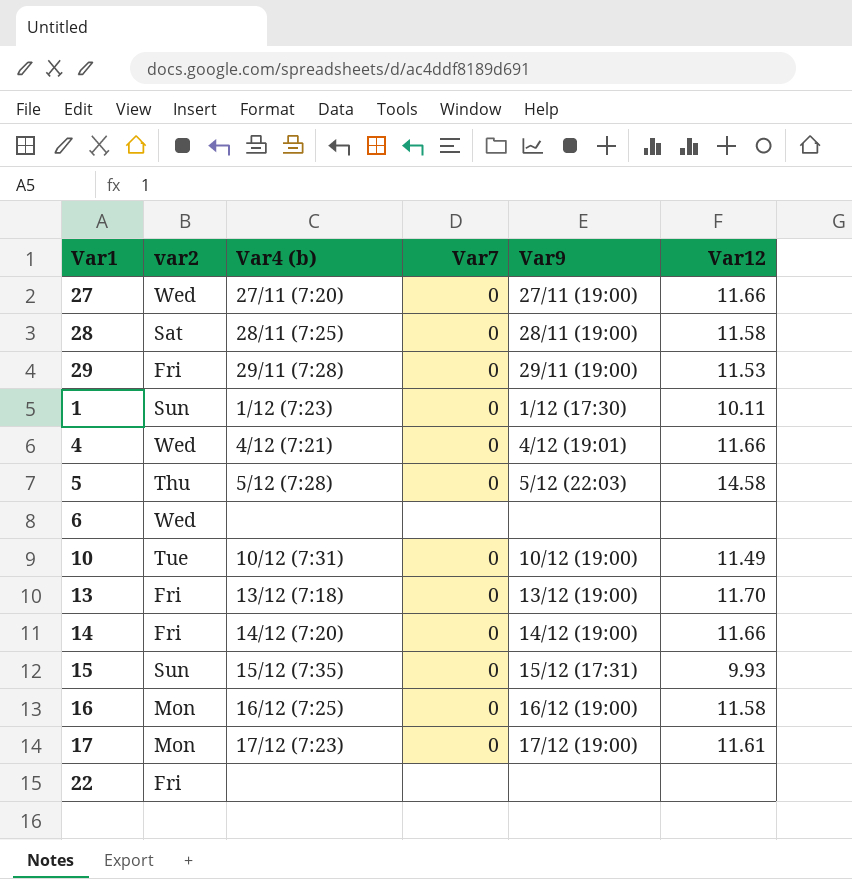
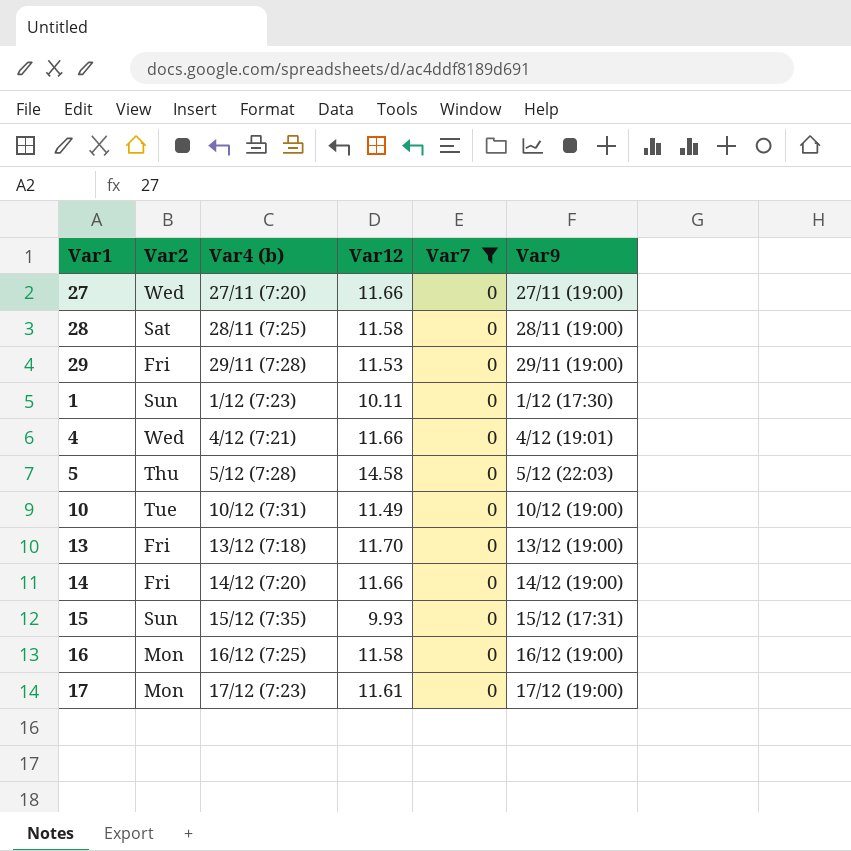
filter: none -> Var7 = 0
column name: var2 -> Var2
column Var12 | position: 6 -> 4

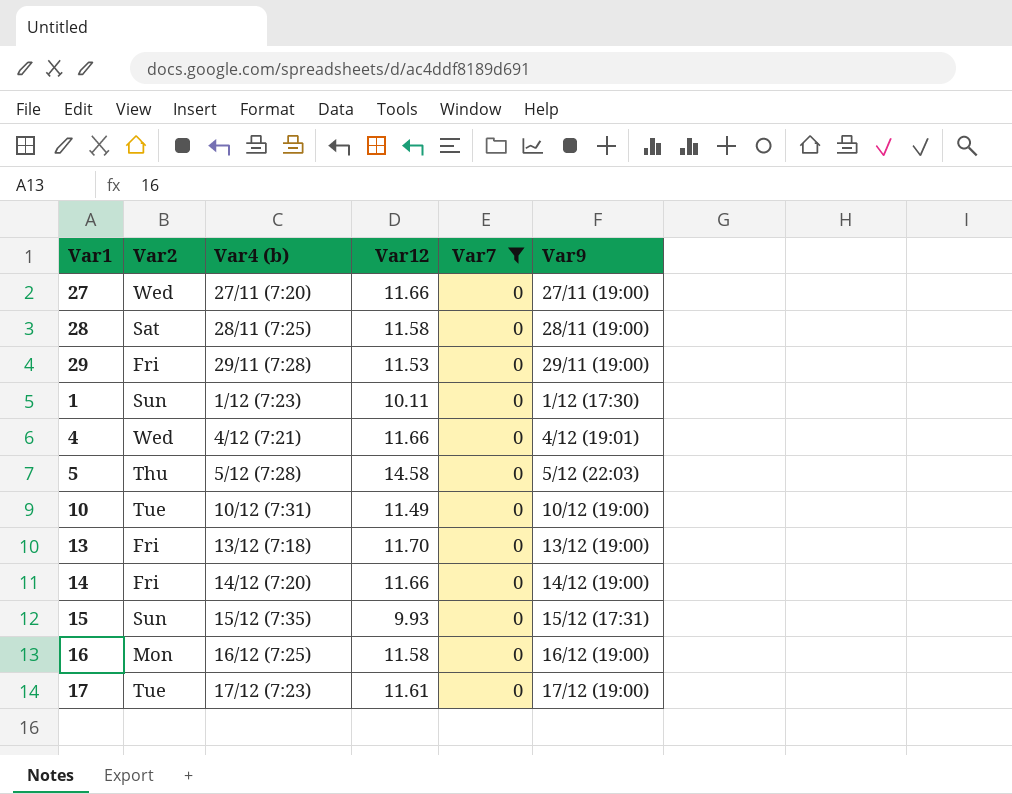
17 | Var2: Mon -> Tue

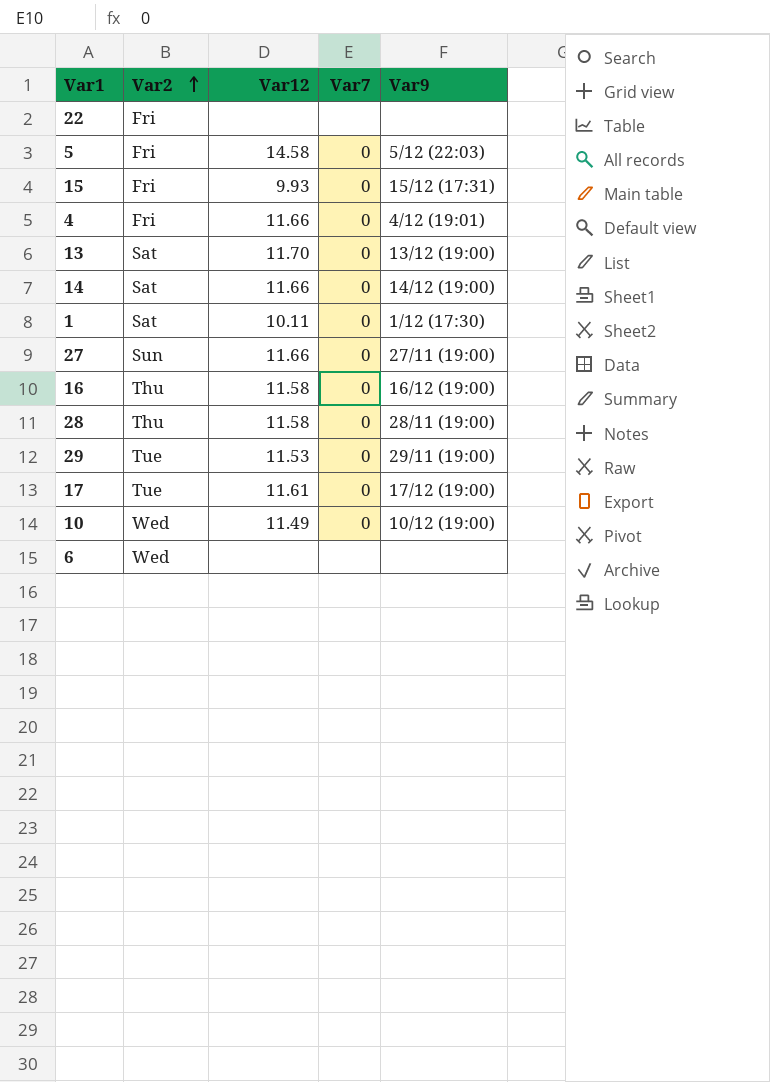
filter: Var7 = 0 -> none
row order: none -> Var2 ascending
column Var4 (b) | position: 3 -> none
5 | Var2: Thu -> Fri
15 | Var2: Sun -> Fri
4 | Var2: Wed -> Fri
13 | Var2: Fri -> Sat
14 | Var2: Fri -> Sat
1 | Var2: Sun -> Sat
27 | Var2: Wed -> Sun
16 | Var2: Mon -> Thu
28 | Var2: Sat -> Thu
29 | Var2: Fri -> Tue
10 | Var2: Tue -> Wed

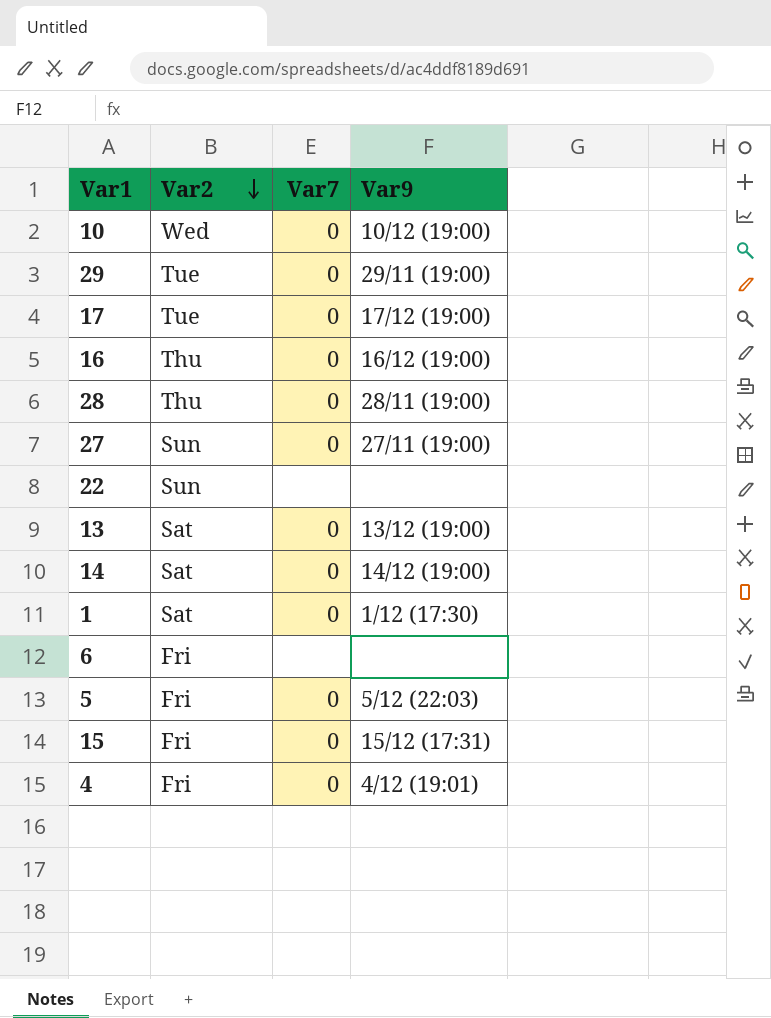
row order: Var2 ascending -> Var2 descending
column Var12 | position: 3 -> none
22 | Var2: Fri -> Sun
6 | Var2: Wed -> Fri

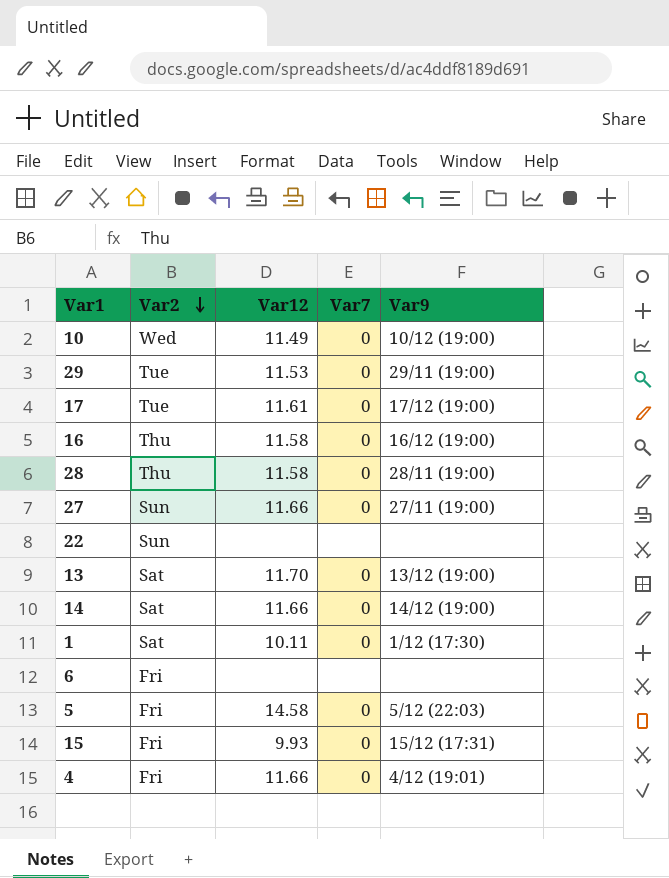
column Var12 | position: none -> 3

